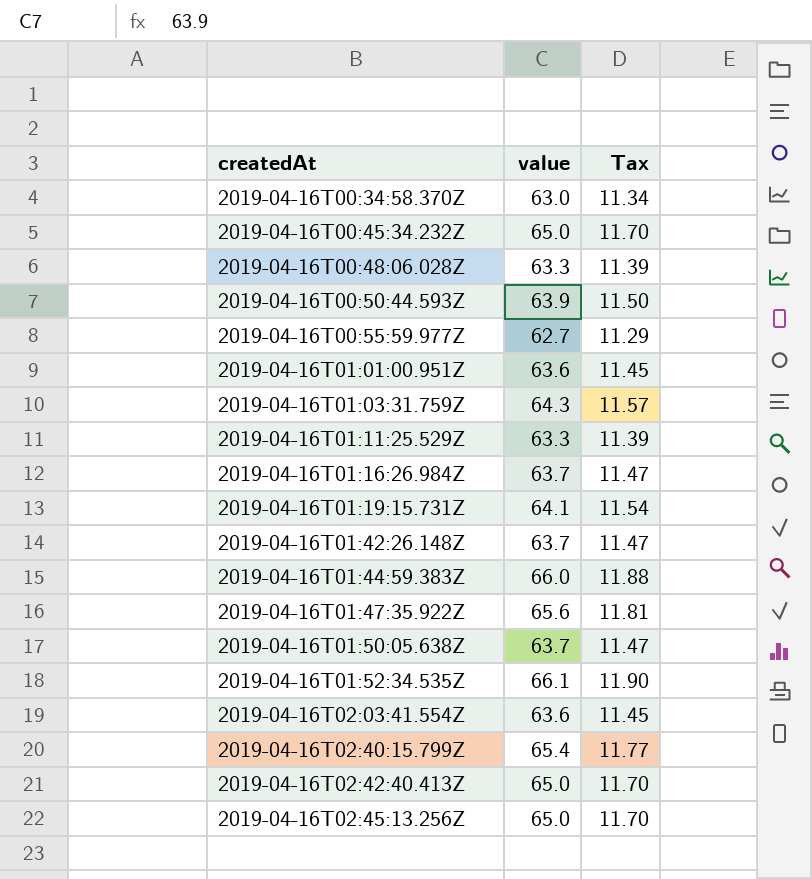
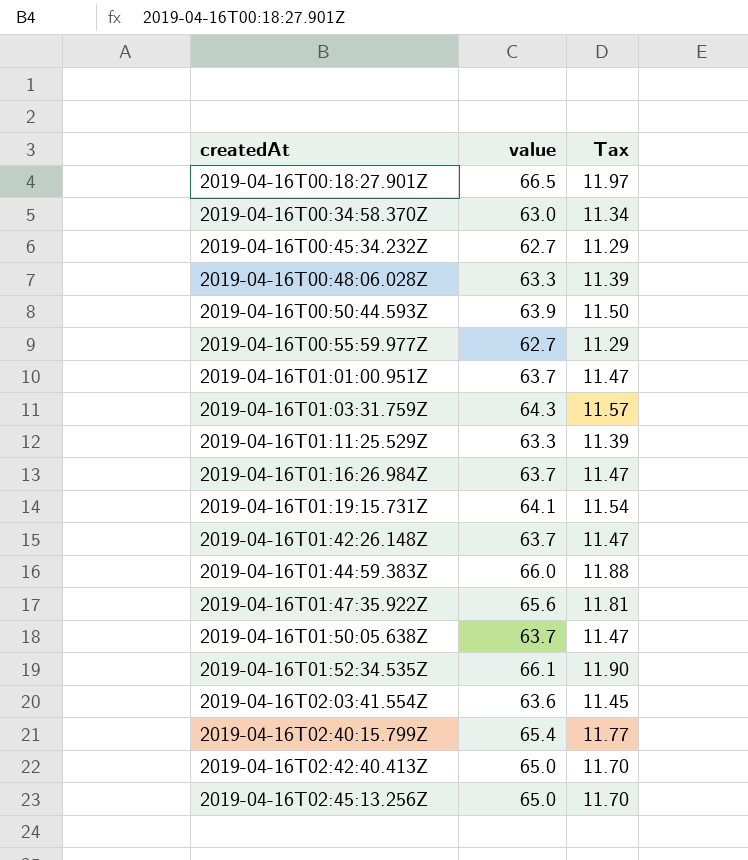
row 2019-04-16T00:18:27.901Z: none -> 66.5 | 11.97
2019-04-16T00:45:34.232Z | value: 65.0 -> 62.7
2019-04-16T00:45:34.232Z | Tax: 11.70 -> 11.29
2019-04-16T01:01:00.951Z | value: 63.6 -> 63.7
2019-04-16T01:01:00.951Z | Tax: 11.45 -> 11.47

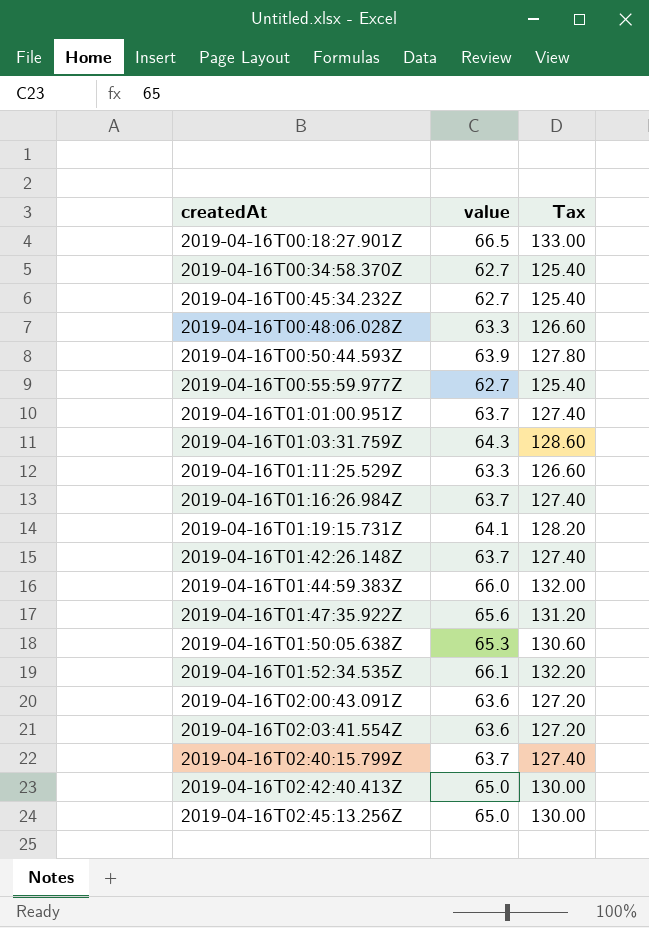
column Tax | formula: [value] * 0.18 -> [value] * 2
2019-04-16T00:34:58.370Z | value: 63.0 -> 62.7
2019-04-16T01:50:05.638Z | value: 63.7 -> 65.3
row 2019-04-16T02:00:43.091Z: none -> 63.6 | 127.20
2019-04-16T02:40:15.799Z | value: 65.4 -> 63.7

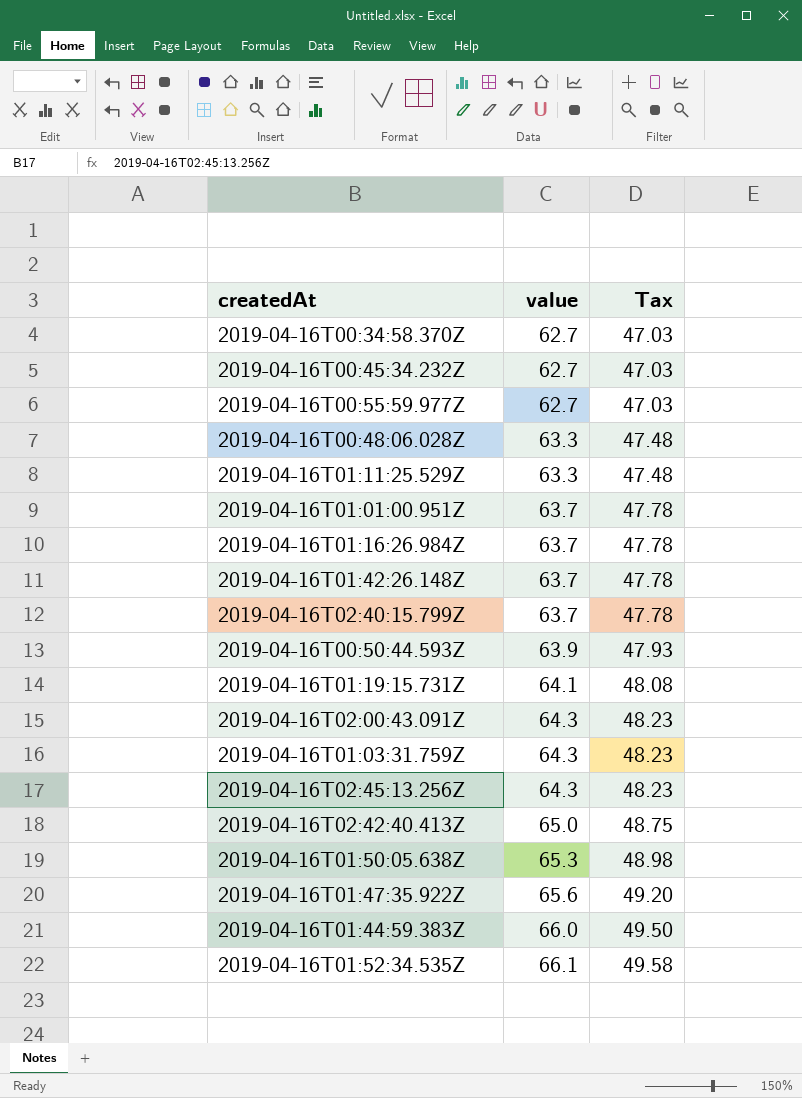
row order: createdAt ascending -> value ascending
column Tax | formula: [value] * 2 -> [value] * 0.75
row 2019-04-16T00:18:27.901Z: 66.5 | 133.00 -> none
row 2019-04-16T02:03:41.554Z: 63.6 | 127.20 -> none
2019-04-16T02:00:43.091Z | value: 63.6 -> 64.3
2019-04-16T02:45:13.256Z | value: 65.0 -> 64.3

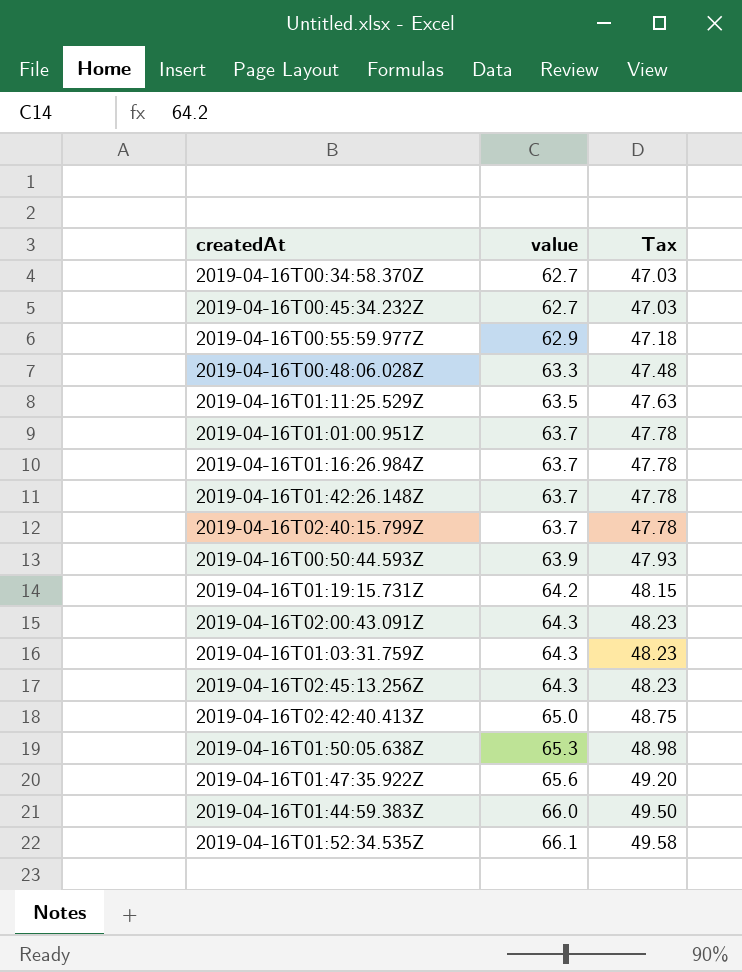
2019-04-16T00:55:59.977Z | value: 62.7 -> 62.9
2019-04-16T00:55:59.977Z | Tax: 47.03 -> 47.18
2019-04-16T01:11:25.529Z | value: 63.3 -> 63.5
2019-04-16T01:11:25.529Z | Tax: 47.48 -> 47.63
2019-04-16T01:19:15.731Z | value: 64.1 -> 64.2
2019-04-16T01:19:15.731Z | Tax: 48.08 -> 48.15

